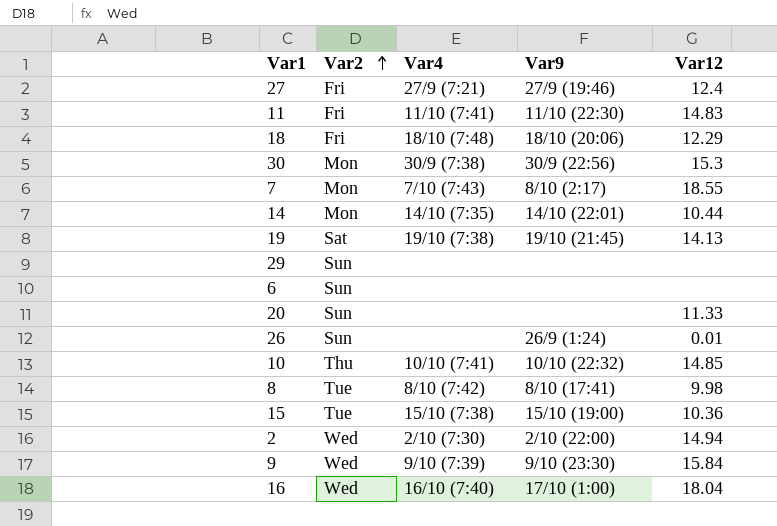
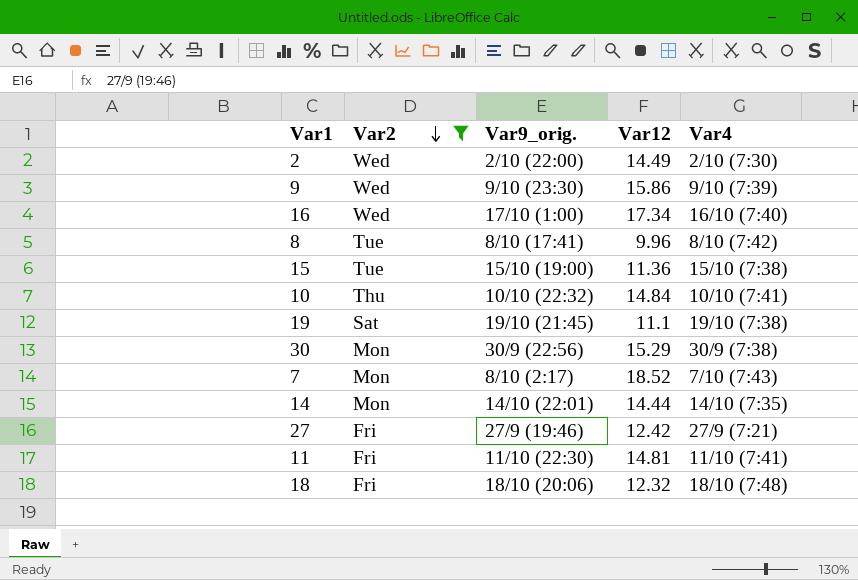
filter: none -> Var2 != Sun
row order: Var2 ascending -> Var2 descending
column name: Var9 -> Var9_orig.
column Var4 | position: 3 -> 5
2 | Var12: 14.94 -> 14.49
9 | Var12: 15.84 -> 15.86
16 | Var12: 18.04 -> 17.34
8 | Var12: 9.98 -> 9.96
15 | Var12: 10.36 -> 11.36
10 | Var12: 14.85 -> 14.84
19 | Var12: 14.13 -> 11.1
30 | Var12: 15.3 -> 15.29
7 | Var12: 18.55 -> 18.52
14 | Var12: 10.44 -> 14.44
27 | Var12: 12.4 -> 12.42
11 | Var12: 14.83 -> 14.81
18 | Var12: 12.29 -> 12.32

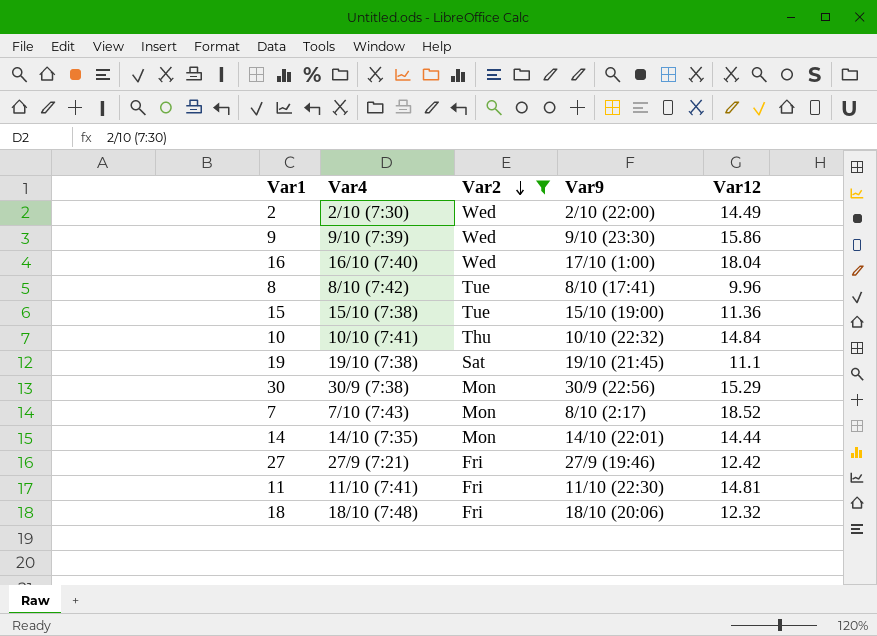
column Var4 | position: 5 -> 2
column name: Var9_orig. -> Var9
16 | Var12: 17.34 -> 18.04

